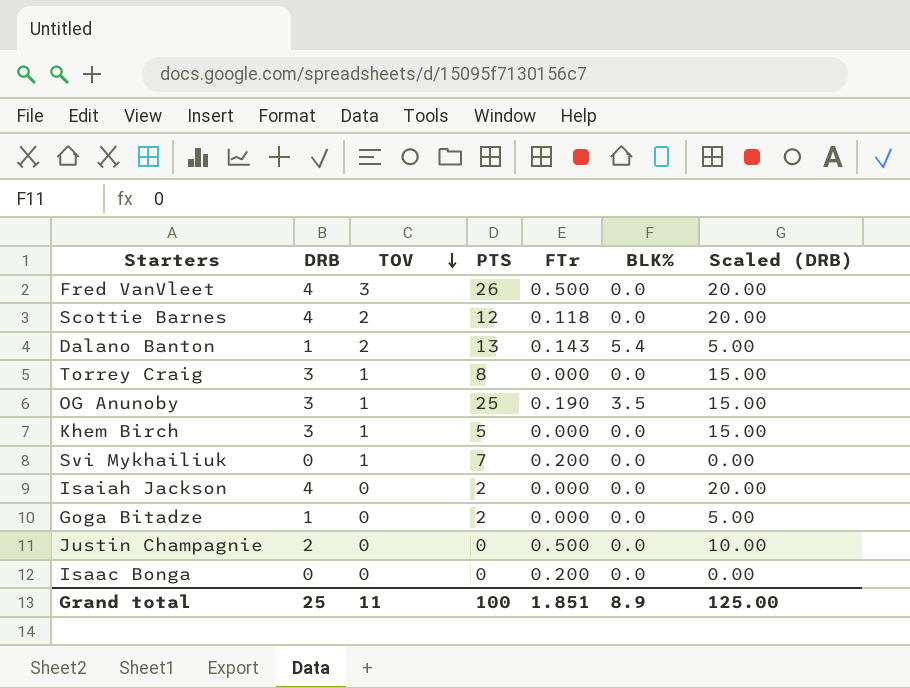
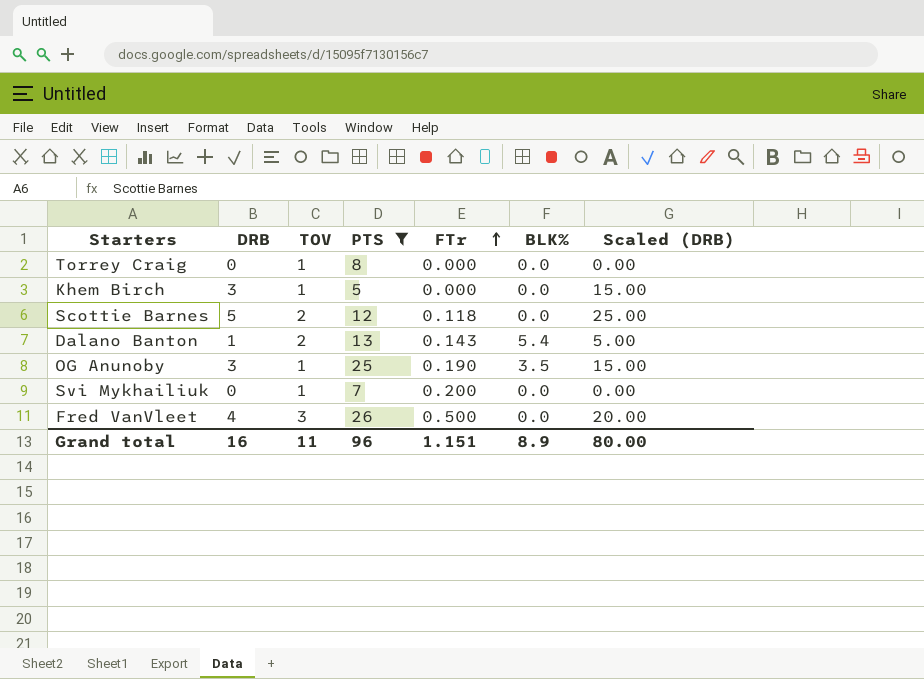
filter: none -> PTS >= 5
row order: TOV descending -> FTr ascending
Torrey Craig | DRB: 3 -> 0
Torrey Craig | Scaled (DRB): 15.00 -> 0.00
Scottie Barnes | DRB: 4 -> 5
Scottie Barnes | Scaled (DRB): 20.00 -> 25.00
Grand total | DRB: 25 -> 16
Grand total | PTS: 100 -> 96
Grand total | FTr: 1.851 -> 1.151
Grand total | Scaled (DRB): 125.00 -> 80.00

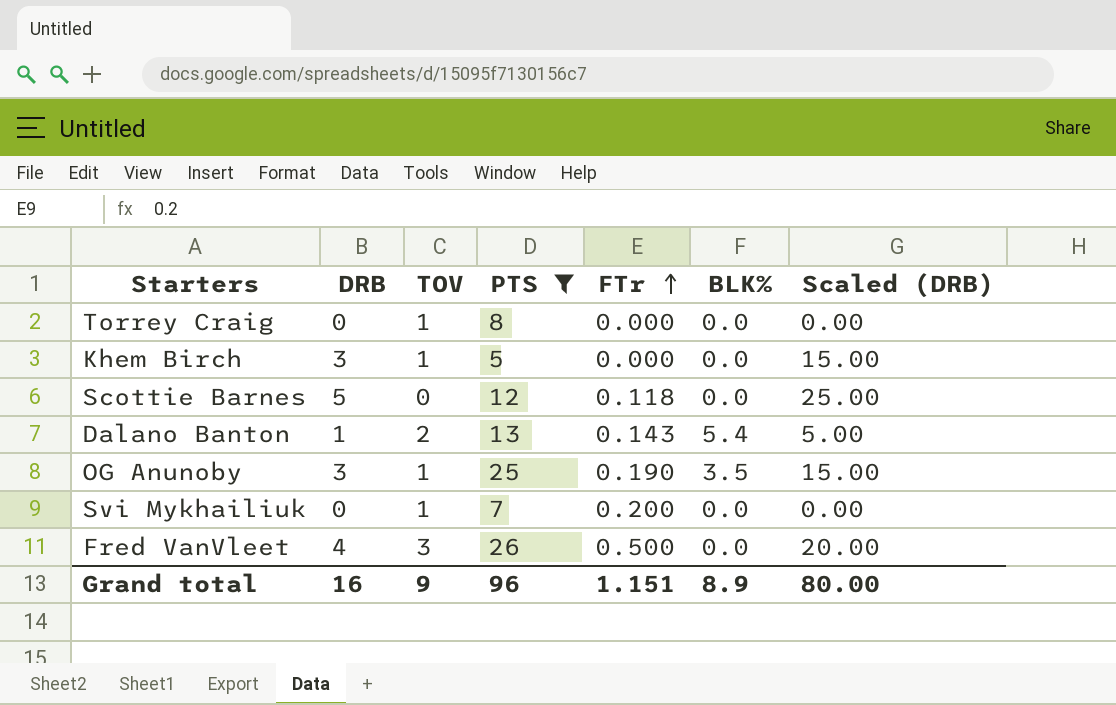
Scottie Barnes | TOV: 2 -> 0
Grand total | TOV: 11 -> 9

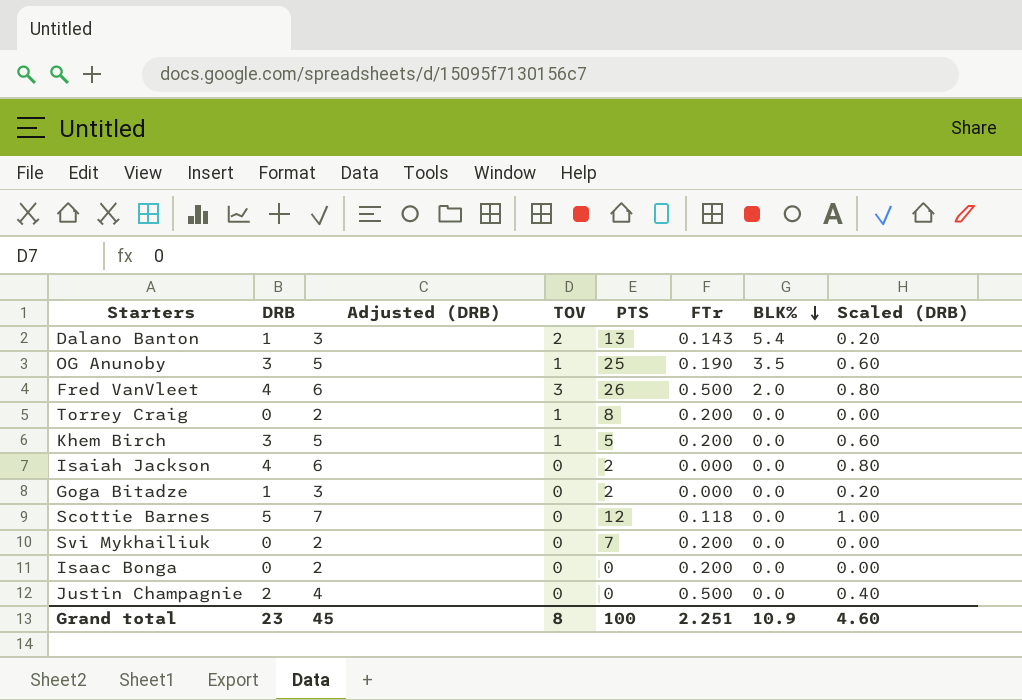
filter: PTS >= 5 -> none
row order: FTr ascending -> BLK% descending
column Adjusted (DRB) | formula: none -> [DRB] + 2
column Scaled (DRB) | formula: [DRB] * 5 -> [DRB] * 0.2
Fred VanVleet | BLK%: 0.0 -> 2.0
Torrey Craig | FTr: 0.000 -> 0.200
Khem Birch | FTr: 0.000 -> 0.200
Svi Mykhailiuk | TOV: 1 -> 0
Grand total | DRB: 16 -> 23
Grand total | TOV: 9 -> 8
Grand total | PTS: 96 -> 100
Grand total | FTr: 1.151 -> 2.251
Grand total | BLK%: 8.9 -> 10.9
Grand total | Scaled (DRB): 80.00 -> 4.60

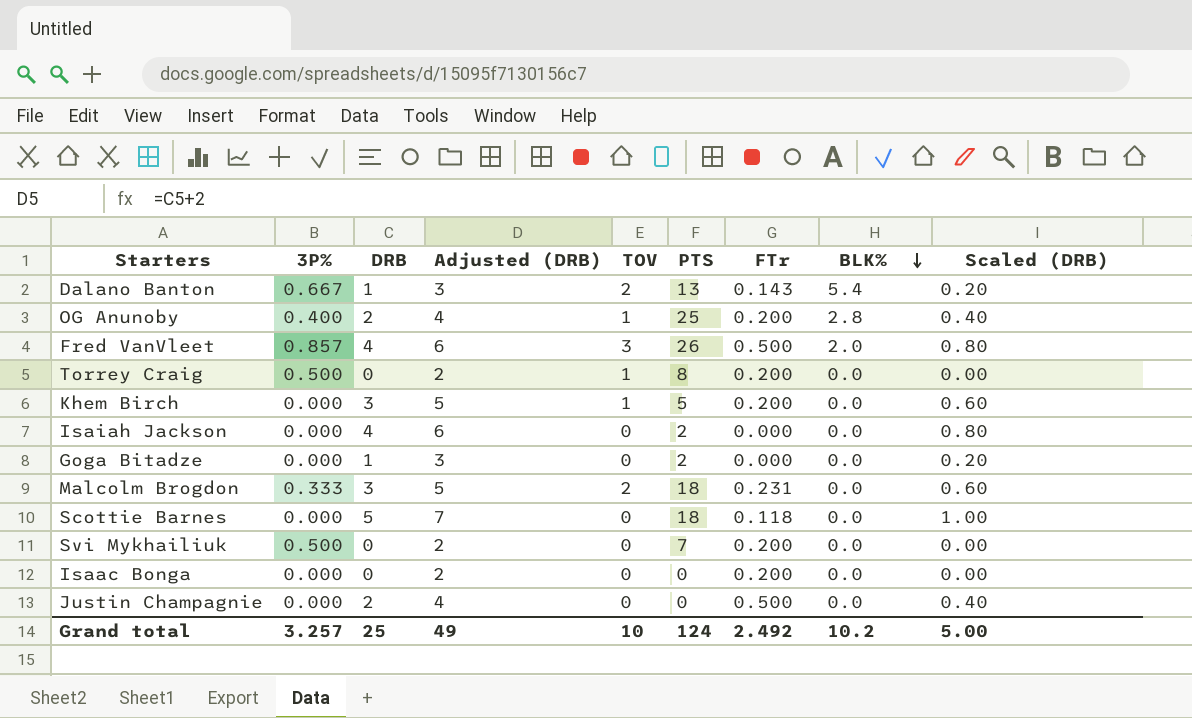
column 3P% | position: none -> 2
OG Anunoby | DRB: 3 -> 2
OG Anunoby | Adjusted (DRB): 5 -> 4
OG Anunoby | FTr: 0.190 -> 0.200
OG Anunoby | BLK%: 3.5 -> 2.8
OG Anunoby | Scaled (DRB): 0.60 -> 0.40
row Malcolm Brogdon: none -> 0.333 | 3 | 5 | 2 | 18 | 0.231 | 0.0 | 0.60
Scottie Barnes | PTS: 12 -> 18
Grand total | DRB: 23 -> 25
Grand total | Adjusted (DRB): 45 -> 49
Grand total | TOV: 8 -> 10
Grand total | PTS: 100 -> 124
Grand total | FTr: 2.251 -> 2.492
Grand total | BLK%: 10.9 -> 10.2
Grand total | Scaled (DRB): 4.60 -> 5.00

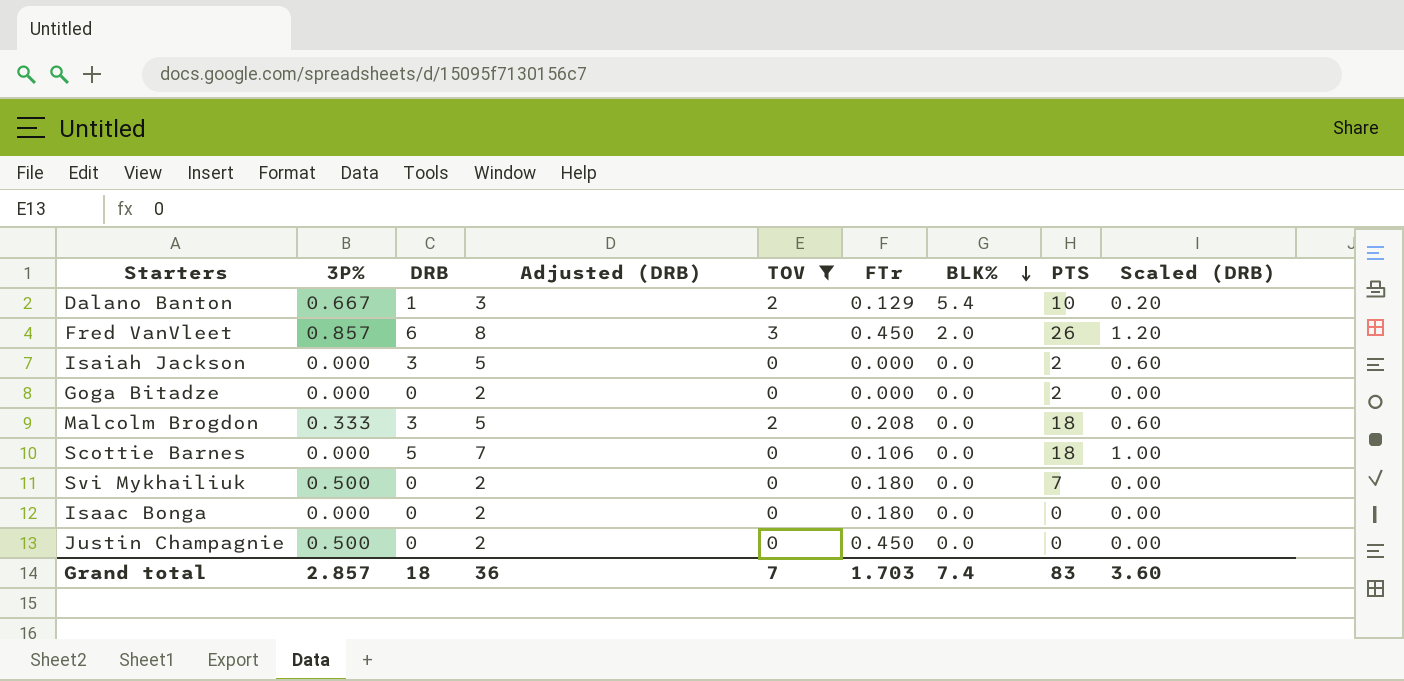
filter: none -> TOV != 1
column PTS | position: 6 -> 8
Dalano Banton | FTr: 0.143 -> 0.129
Dalano Banton | PTS: 13 -> 10
Fred VanVleet | DRB: 4 -> 6
Fred VanVleet | Adjusted (DRB): 6 -> 8
Fred VanVleet | FTr: 0.500 -> 0.450
Fred VanVleet | Scaled (DRB): 0.80 -> 1.20
Isaiah Jackson | DRB: 4 -> 3
Isaiah Jackson | Adjusted (DRB): 6 -> 5
Isaiah Jackson | Scaled (DRB): 0.80 -> 0.60
Goga Bitadze | DRB: 1 -> 0
Goga Bitadze | Adjusted (DRB): 3 -> 2
Goga Bitadze | Scaled (DRB): 0.20 -> 0.00
Malcolm Brogdon | FTr: 0.231 -> 0.208
Scottie Barnes | FTr: 0.118 -> 0.106
Svi Mykhailiuk | FTr: 0.200 -> 0.180
Isaac Bonga | FTr: 0.200 -> 0.180
Justin Champagnie | 3P%: 0.000 -> 0.500
Justin Champagnie | DRB: 2 -> 0
Justin Champagnie | Adjusted (DRB): 4 -> 2
Justin Champagnie | FTr: 0.500 -> 0.450
Justin Champagnie | Scaled (DRB): 0.40 -> 0.00
Grand total | 3P%: 3.257 -> 2.857
Grand total | DRB: 25 -> 18
Grand total | Adjusted (DRB): 49 -> 36
Grand total | TOV: 10 -> 7
Grand total | FTr: 2.492 -> 1.703
Grand total | BLK%: 10.2 -> 7.4
Grand total | PTS: 124 -> 83
Grand total | Scaled (DRB): 5.00 -> 3.60

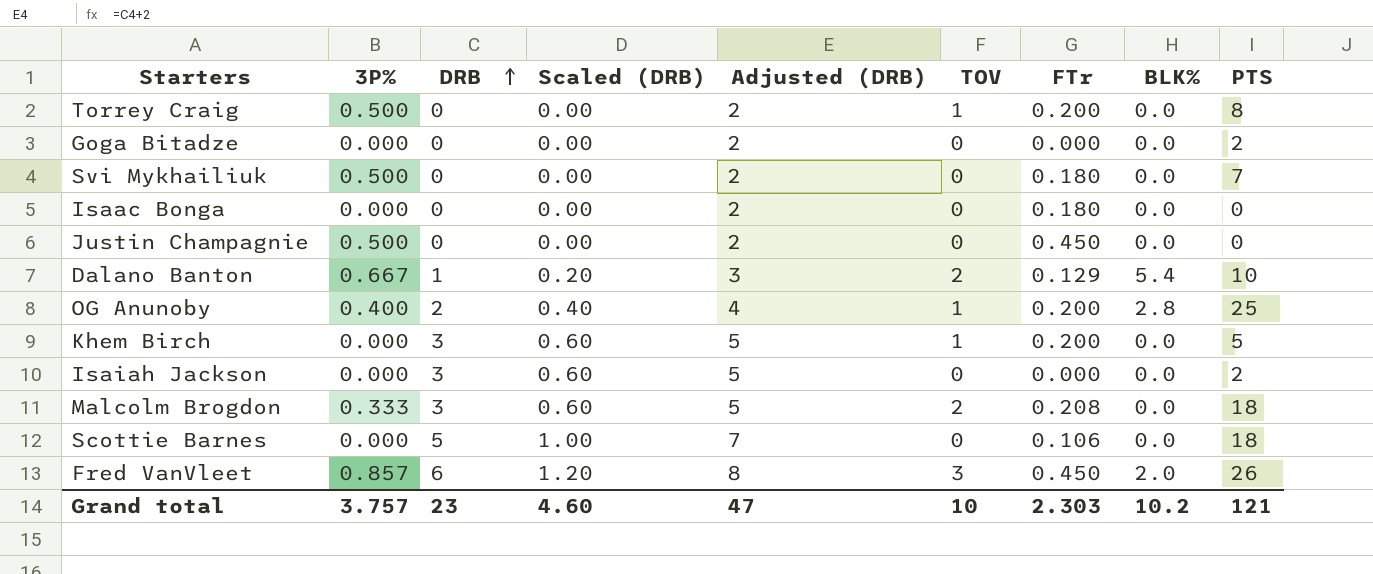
filter: TOV != 1 -> none
row order: BLK% descending -> DRB ascending
column Scaled (DRB) | position: 9 -> 4
Grand total | 3P%: 2.857 -> 3.757
Grand total | DRB: 18 -> 23
Grand total | Scaled (DRB): 3.60 -> 4.60
Grand total | Adjusted (DRB): 36 -> 47
Grand total | TOV: 7 -> 10
Grand total | FTr: 1.703 -> 2.303
Grand total | BLK%: 7.4 -> 10.2
Grand total | PTS: 83 -> 121

